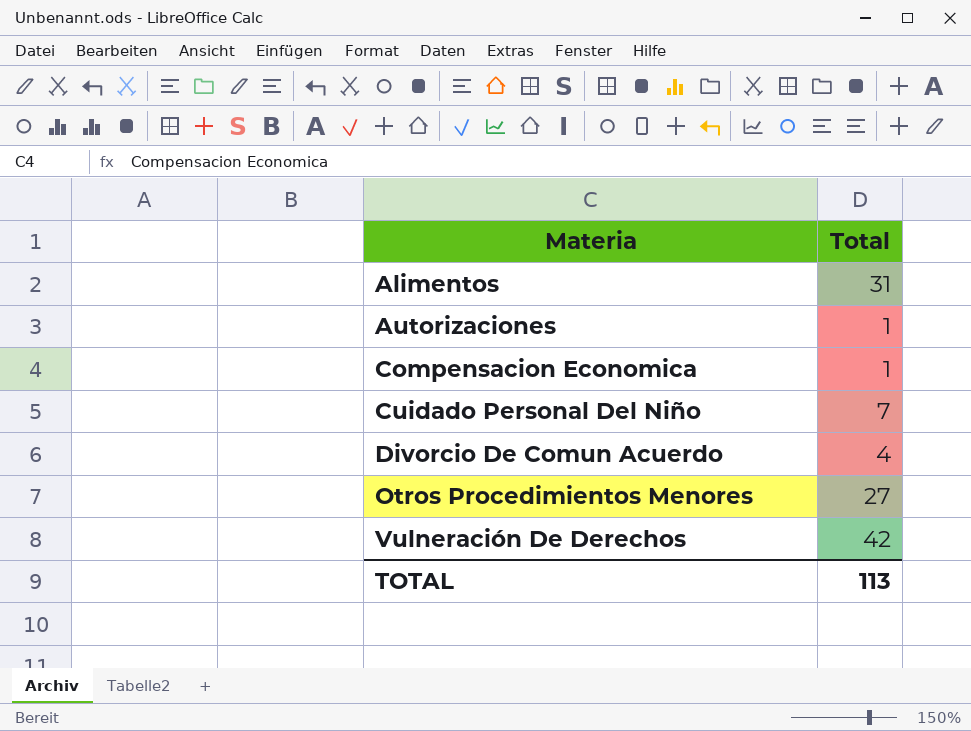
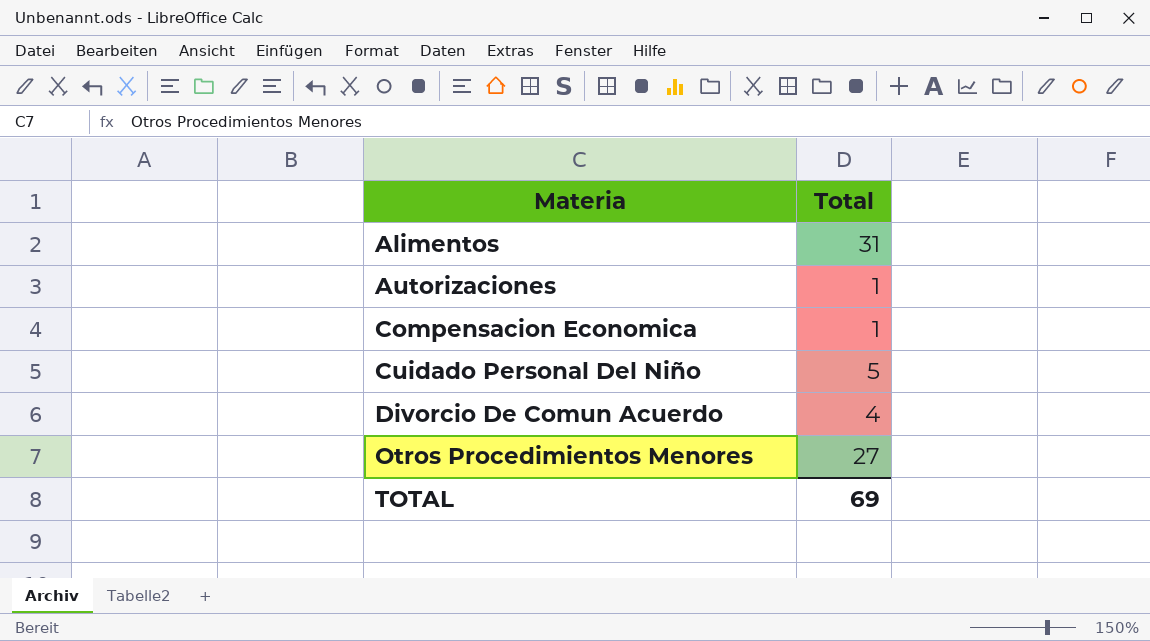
row Vulneración De Derechos: 42 -> none
Cuidado Personal Del Niño | Total: 7 -> 5
TOTAL | Total: 113 -> 69

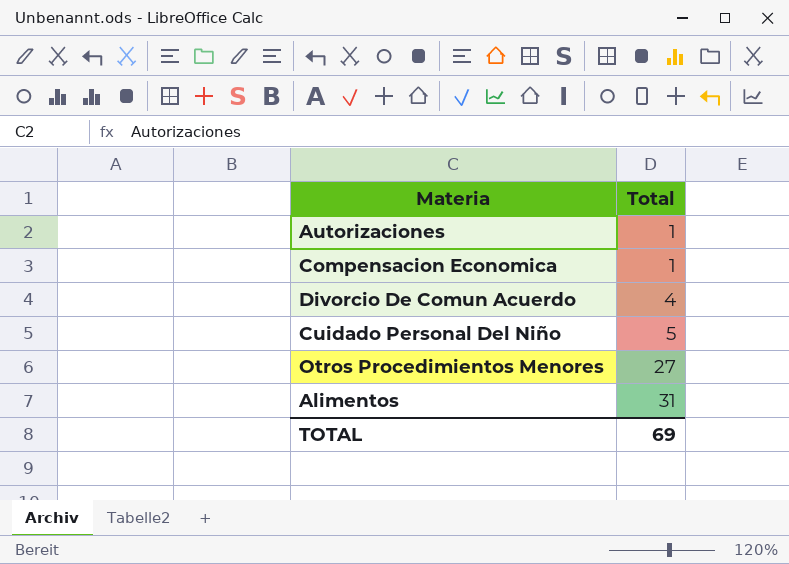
row order: Materia ascending -> Total ascending

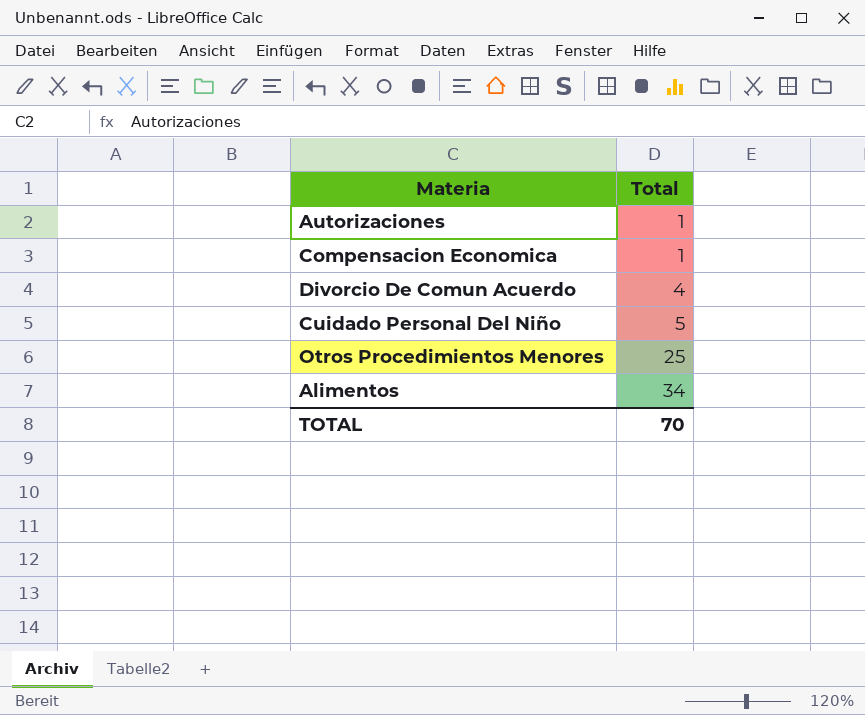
Otros Procedimientos Menores | Total: 27 -> 25
Alimentos | Total: 31 -> 34
TOTAL | Total: 69 -> 70

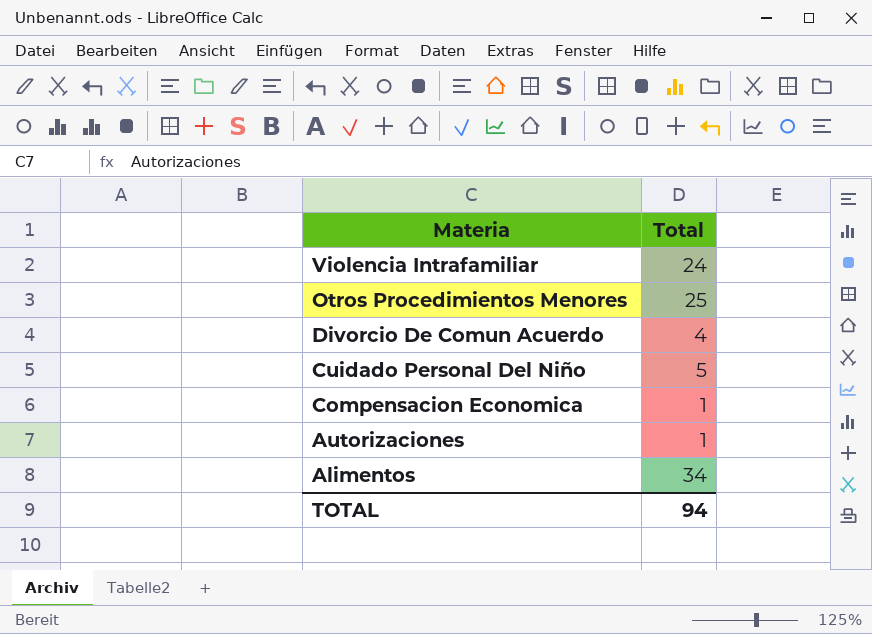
row order: Total ascending -> Materia descending
row Violencia Intrafamiliar: none -> 24
TOTAL | Total: 70 -> 94

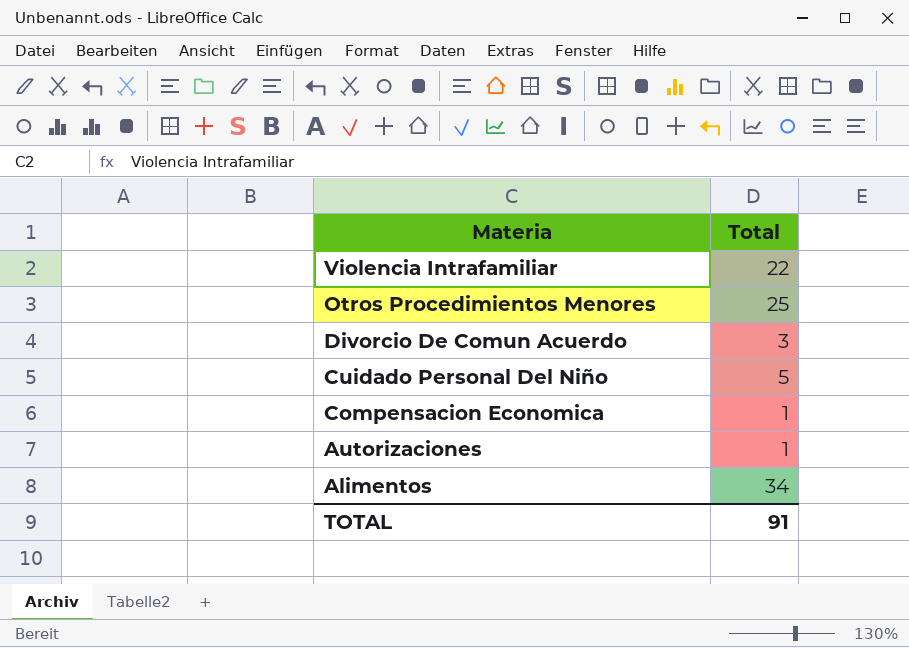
Violencia Intrafamiliar | Total: 24 -> 22
Divorcio De Comun Acuerdo | Total: 4 -> 3
TOTAL | Total: 94 -> 91

